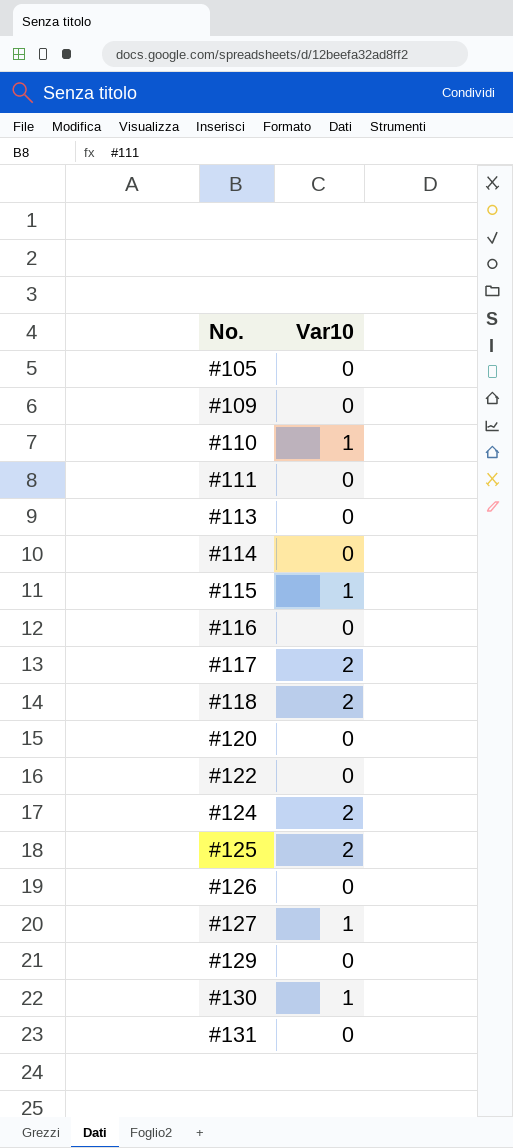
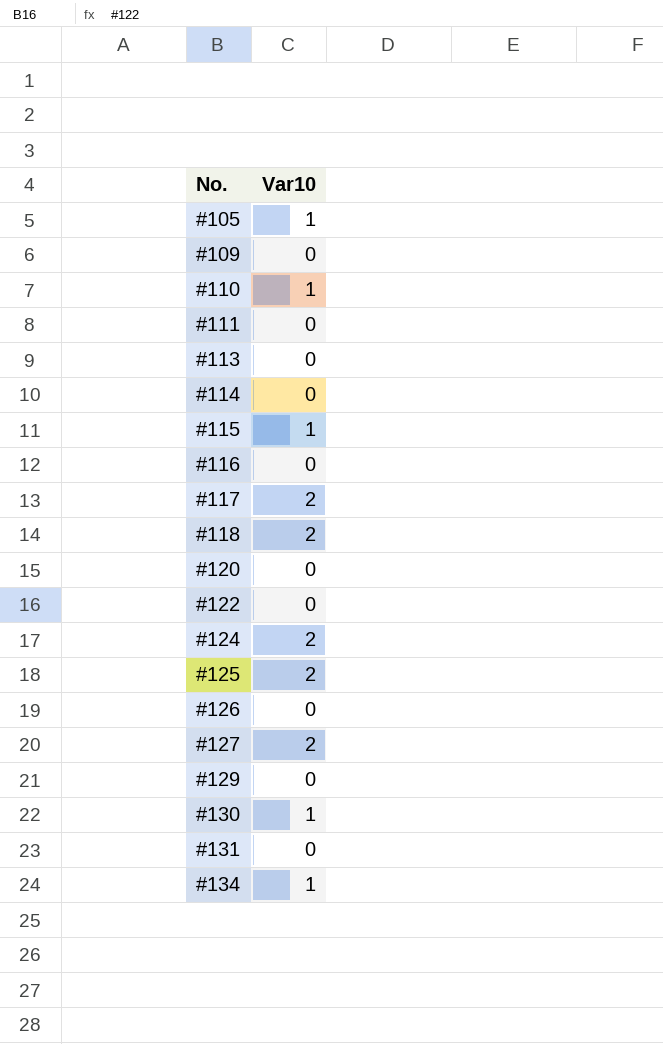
#105 | Var10: 0 -> 1
#127 | Var10: 1 -> 2
row #134: none -> 1

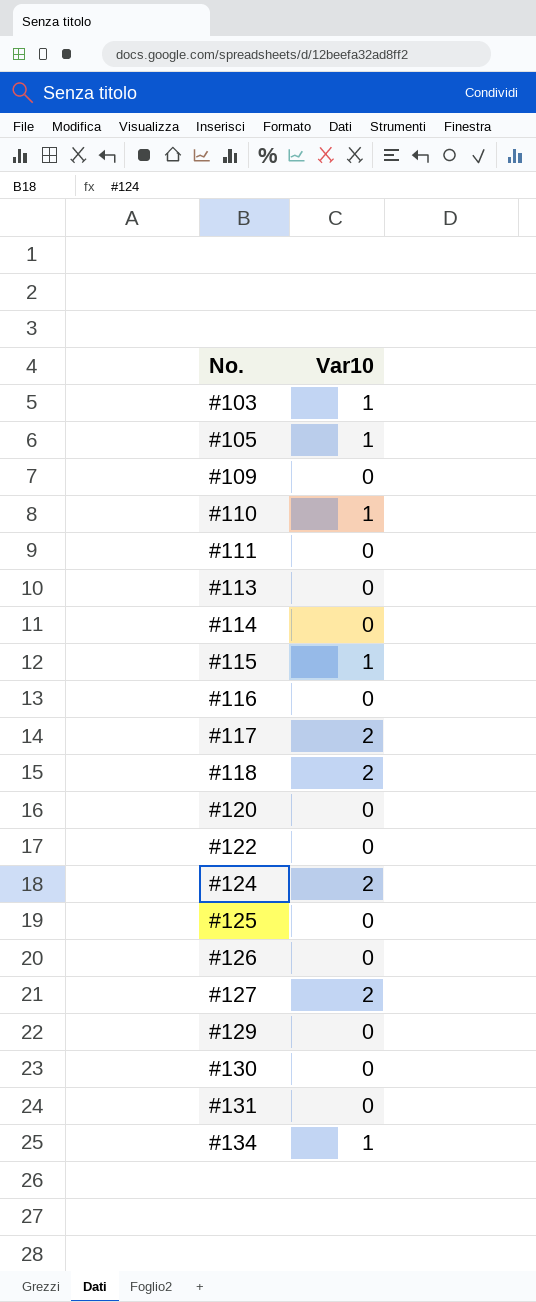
row #103: none -> 1
#125 | Var10: 2 -> 0
#130 | Var10: 1 -> 0

